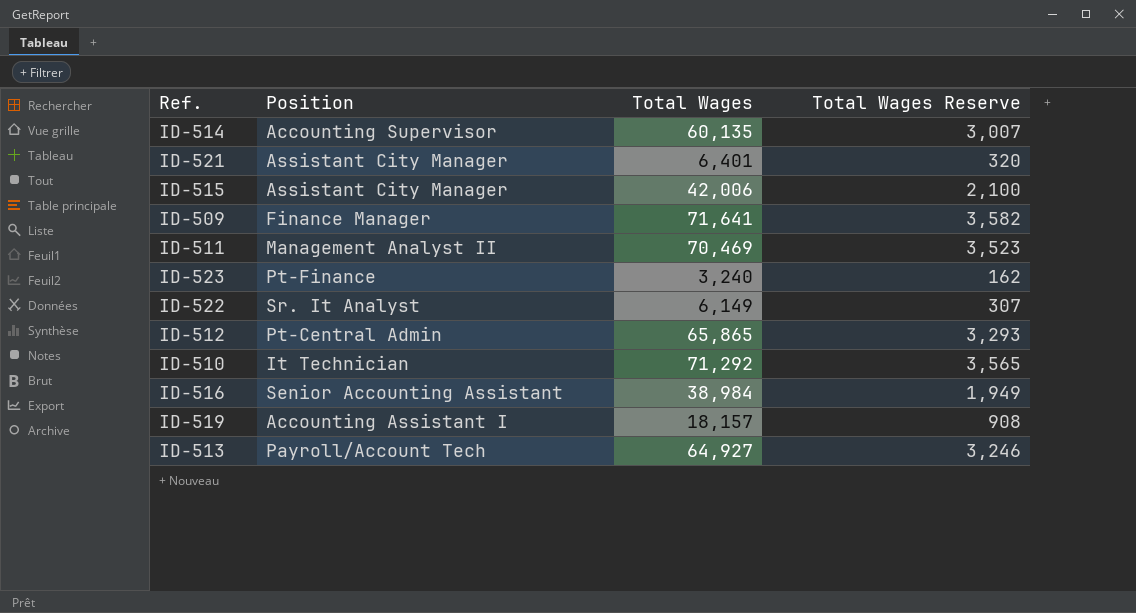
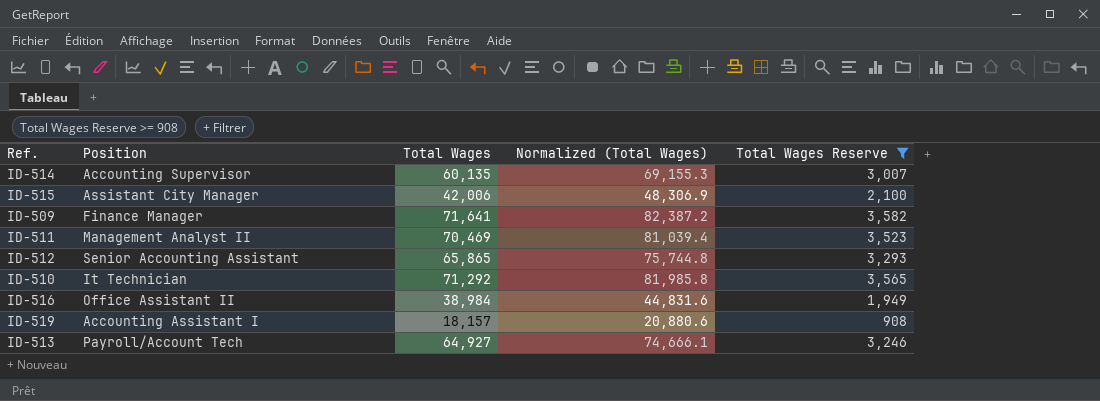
filter: none -> Total Wages Reserve >= 908
column Normalized (Total Wages) | formula: none -> [Total Wages] * 1.15
ID-512 | Position: Pt-Central Admin -> Senior Accounting Assistant
ID-516 | Position: Senior Accounting Assistant -> Office Assistant II

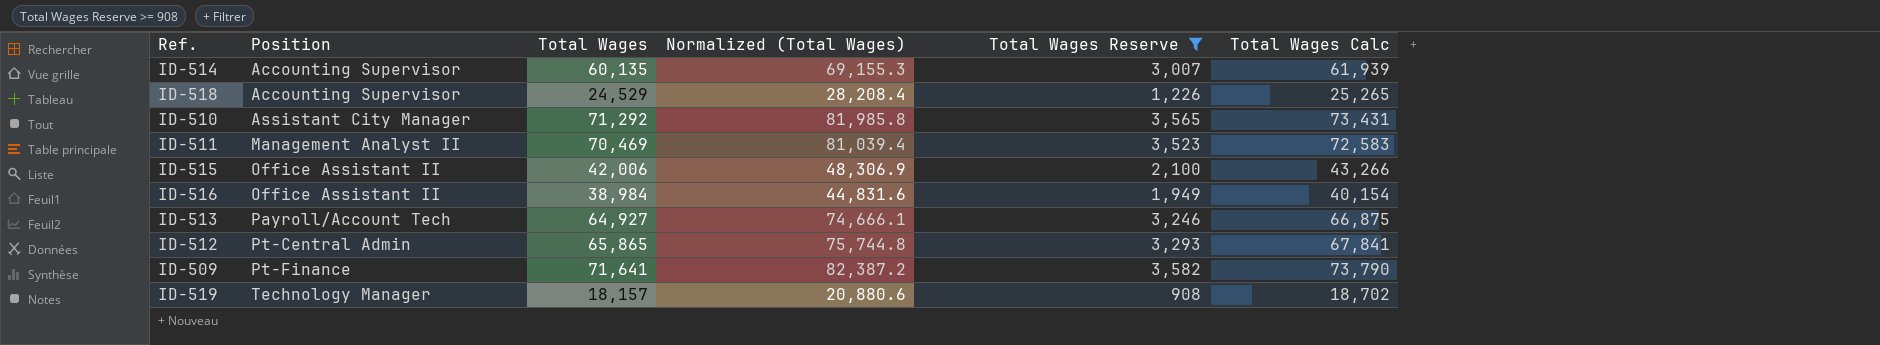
row order: none -> Position ascending
column Total Wages Calc | formula: none -> [Total Wages] * 1.03
row ID-518: none -> Accounting Supervisor | 24,529 | 28,208.4 | 1,226 | 25,265
ID-510 | Position: It Technician -> Assistant City Manager
ID-515 | Position: Assistant City Manager -> Office Assistant II
ID-512 | Position: Senior Accounting Assistant -> Pt-Central Admin
ID-509 | Position: Finance Manager -> Pt-Finance
ID-519 | Position: Accounting Assistant I -> Technology Manager

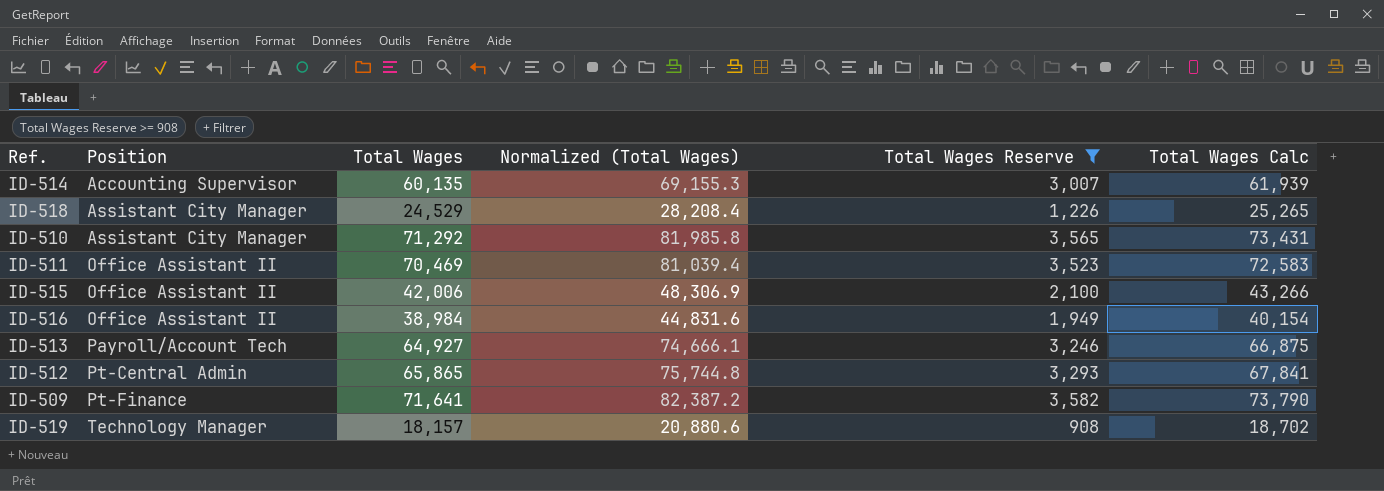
ID-518 | Position: Accounting Supervisor -> Assistant City Manager
ID-511 | Position: Management Analyst II -> Office Assistant II

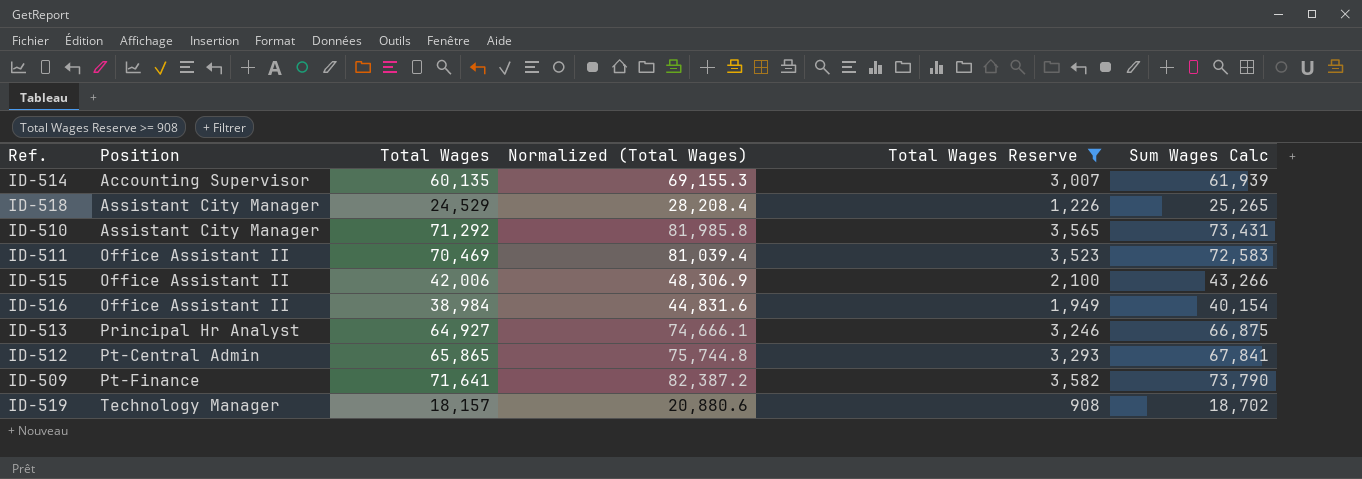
column name: Total Wages Calc -> Sum Wages Calc
ID-513 | Position: Payroll/Account Tech -> Principal Hr Analyst

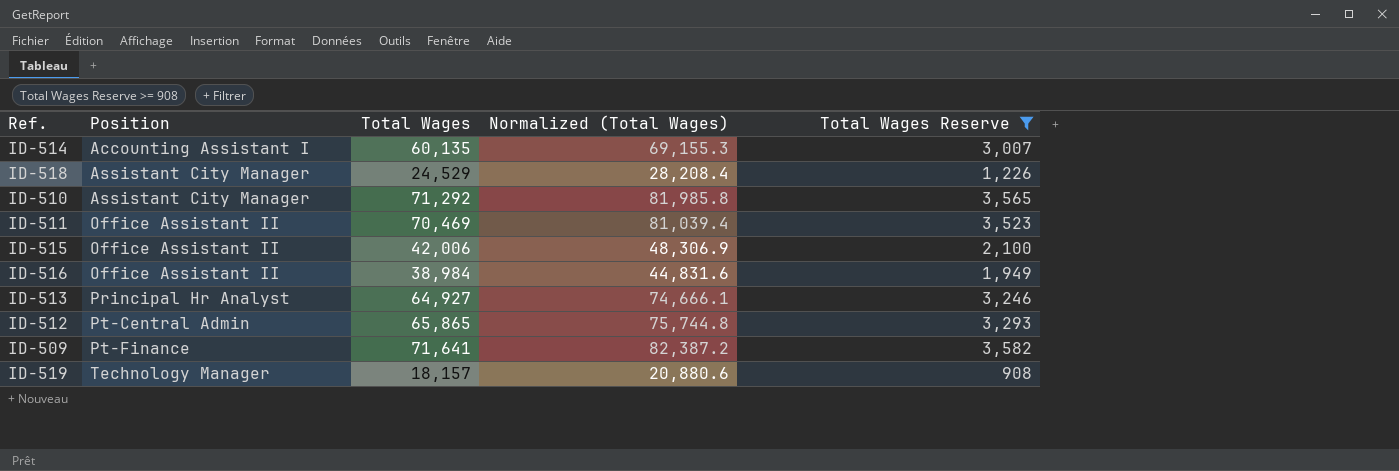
column Sum Wages Calc | formula: [Total Wages] * 1.03 -> none
ID-514 | Position: Accounting Supervisor -> Accounting Assistant I

